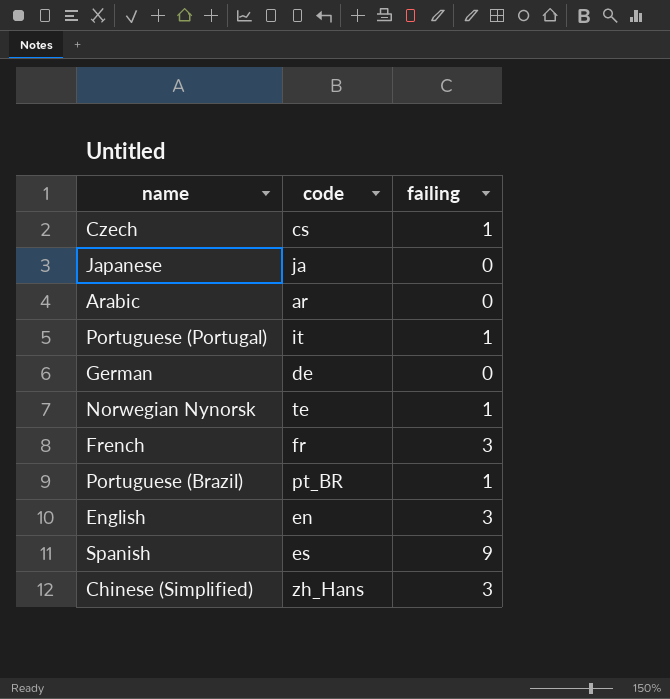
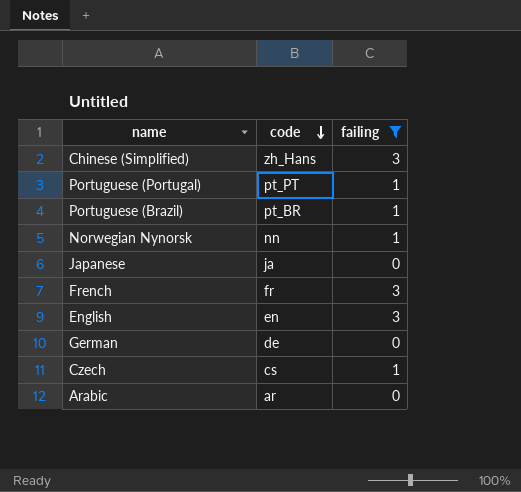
filter: none -> failing != 9
row order: none -> code descending
Portuguese (Portugal) | code: it -> pt_PT
Norwegian Nynorsk | code: te -> nn

